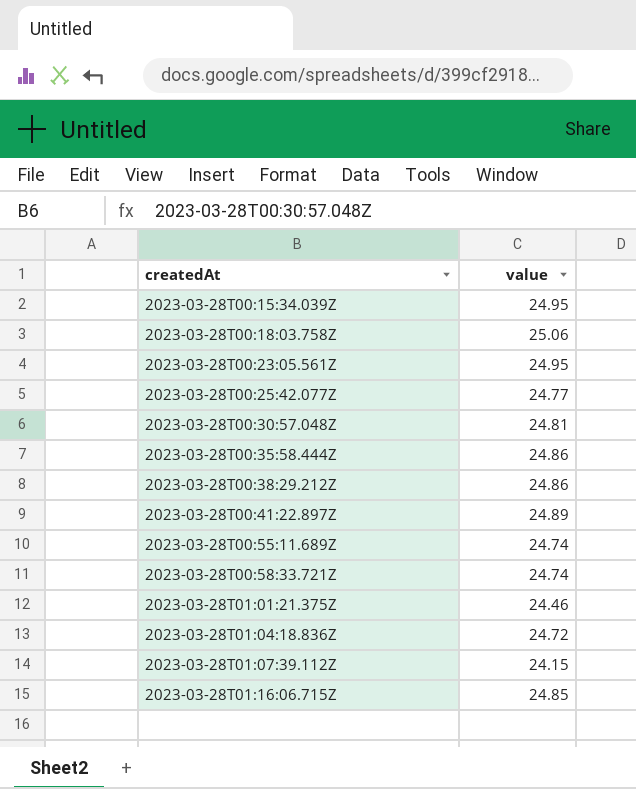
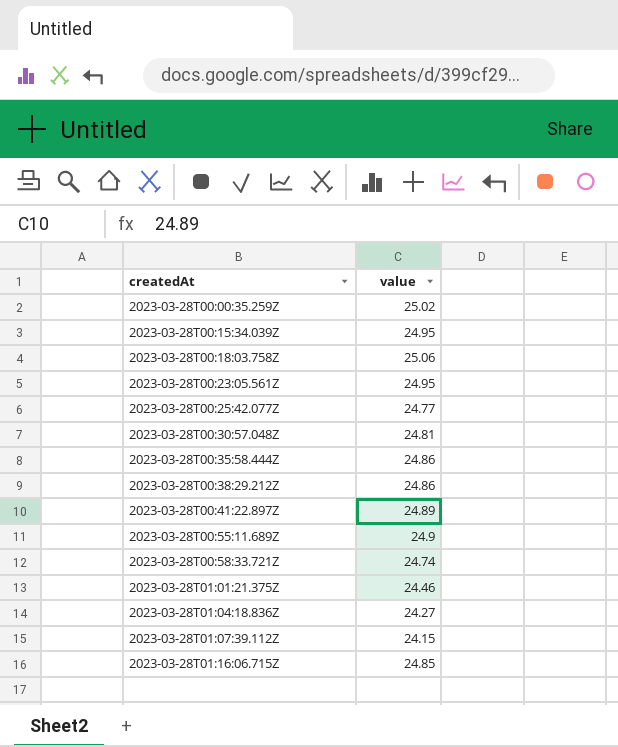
row 2023-03-28T00:00:35.259Z: none -> 25.02
2023-03-28T00:55:11.689Z | value: 24.74 -> 24.9
2023-03-28T01:04:18.836Z | value: 24.72 -> 24.27

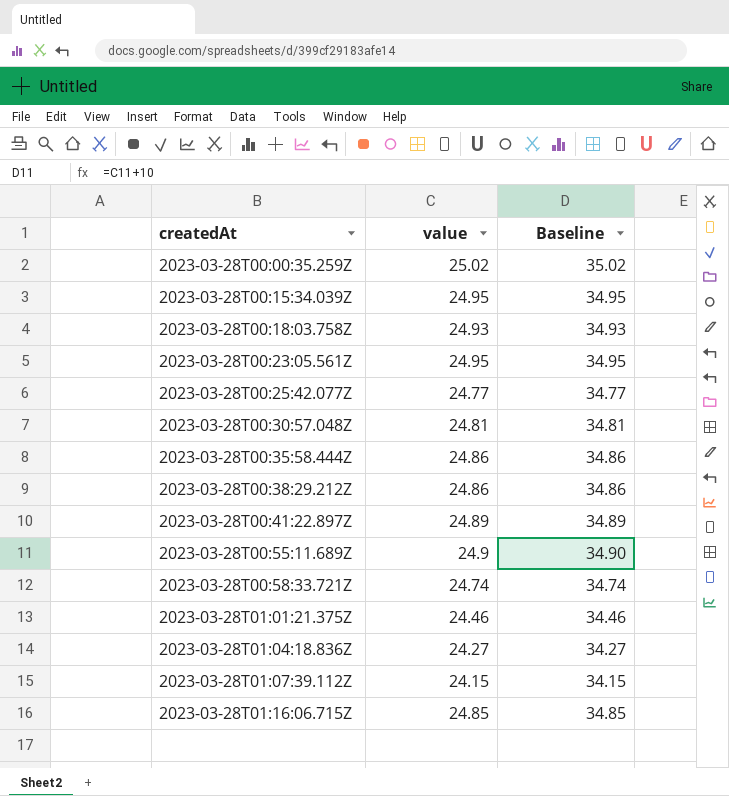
column Baseline | formula: none -> [value] + 10
2023-03-28T00:18:03.758Z | value: 25.06 -> 24.93

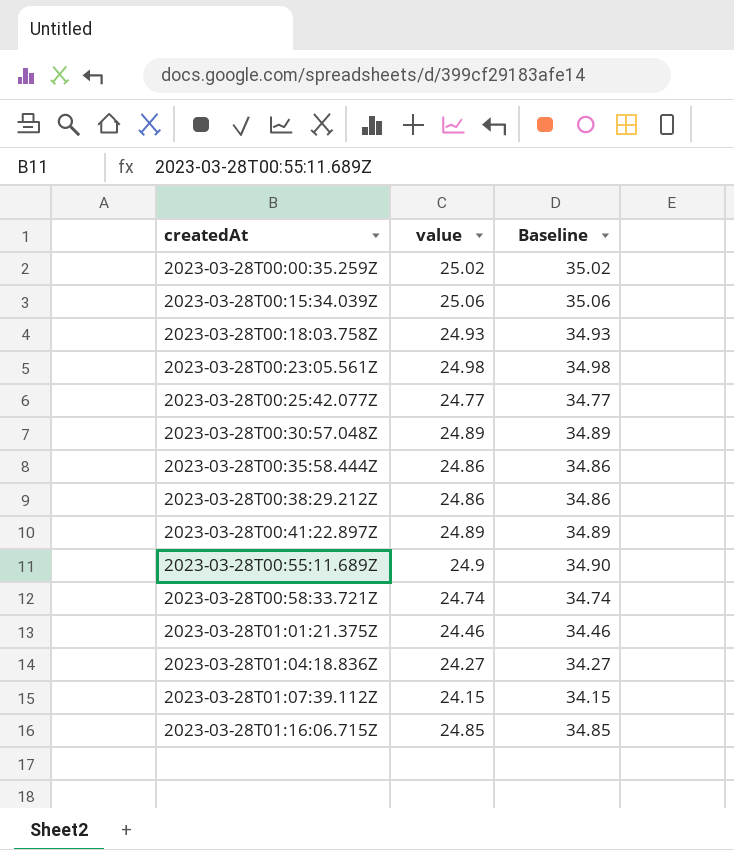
2023-03-28T00:15:34.039Z | value: 24.95 -> 25.06
2023-03-28T00:15:34.039Z | Baseline: 34.95 -> 35.06
2023-03-28T00:23:05.561Z | value: 24.95 -> 24.98
2023-03-28T00:23:05.561Z | Baseline: 34.95 -> 34.98
2023-03-28T00:30:57.048Z | value: 24.81 -> 24.89
2023-03-28T00:30:57.048Z | Baseline: 34.81 -> 34.89

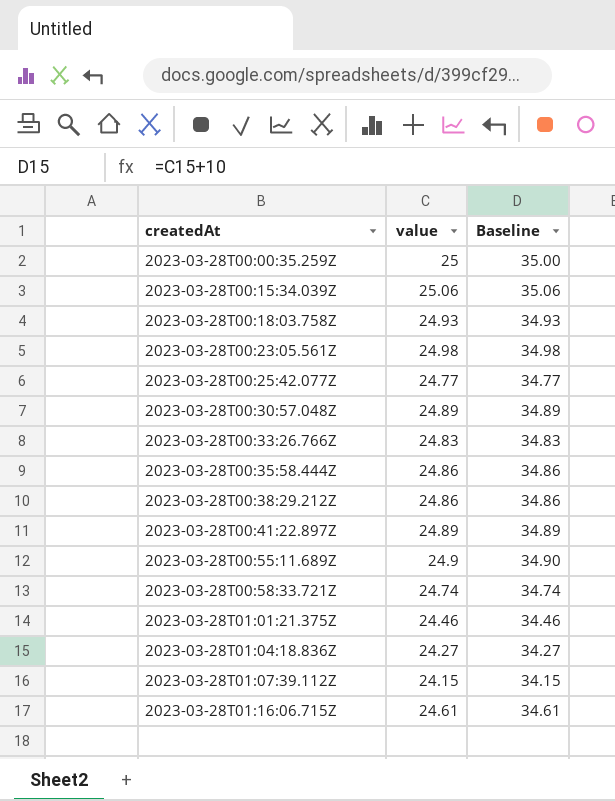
2023-03-28T00:00:35.259Z | value: 25.02 -> 25
2023-03-28T00:00:35.259Z | Baseline: 35.02 -> 35.00
row 2023-03-28T00:33:26.766Z: none -> 24.83 | 34.83
2023-03-28T01:16:06.715Z | value: 24.85 -> 24.61
2023-03-28T01:16:06.715Z | Baseline: 34.85 -> 34.61

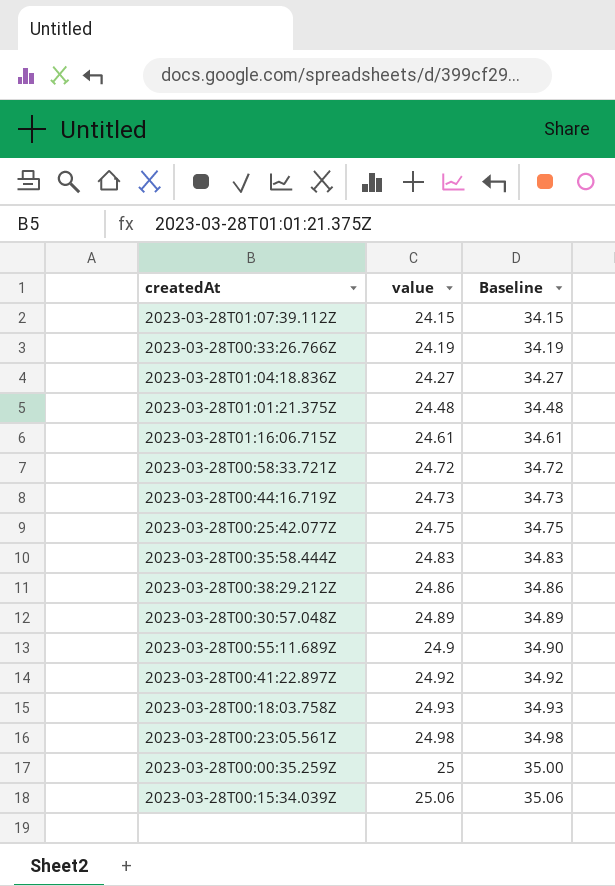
row order: createdAt ascending -> value ascending
2023-03-28T00:33:26.766Z | value: 24.83 -> 24.19
2023-03-28T00:33:26.766Z | Baseline: 34.83 -> 34.19
2023-03-28T01:01:21.375Z | value: 24.46 -> 24.48
2023-03-28T01:01:21.375Z | Baseline: 34.46 -> 34.48
2023-03-28T00:58:33.721Z | value: 24.74 -> 24.72
2023-03-28T00:58:33.721Z | Baseline: 34.74 -> 34.72
row 2023-03-28T00:44:16.719Z: none -> 24.73 | 34.73
2023-03-28T00:25:42.077Z | value: 24.77 -> 24.75
2023-03-28T00:25:42.077Z | Baseline: 34.77 -> 34.75
2023-03-28T00:35:58.444Z | value: 24.86 -> 24.83
2023-03-28T00:35:58.444Z | Baseline: 34.86 -> 34.83
2023-03-28T00:41:22.897Z | value: 24.89 -> 24.92
2023-03-28T00:41:22.897Z | Baseline: 34.89 -> 34.92

